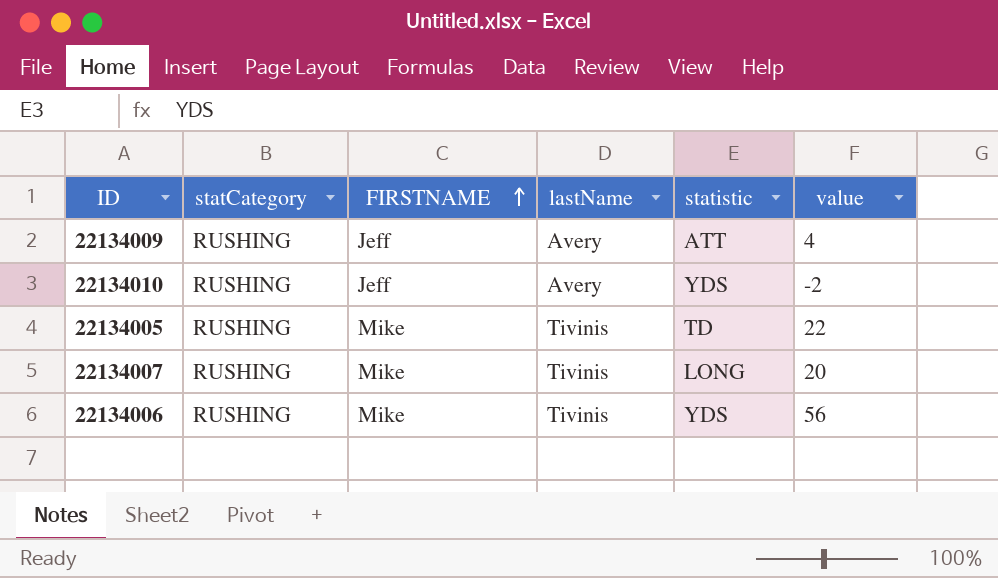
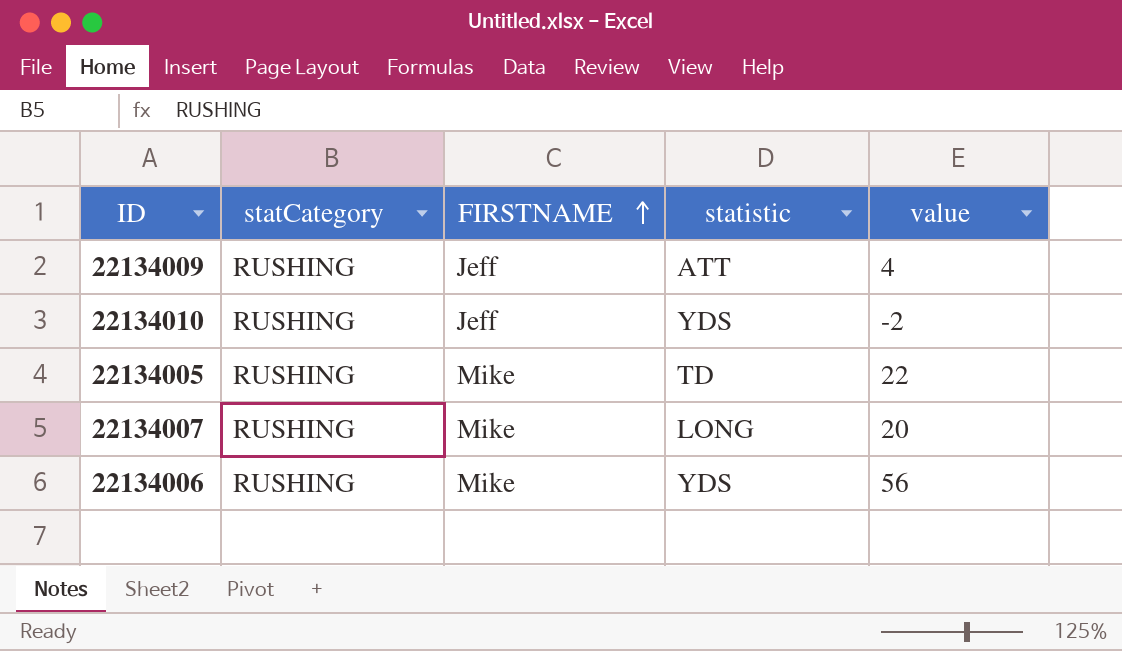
column lastName | position: 4 -> none

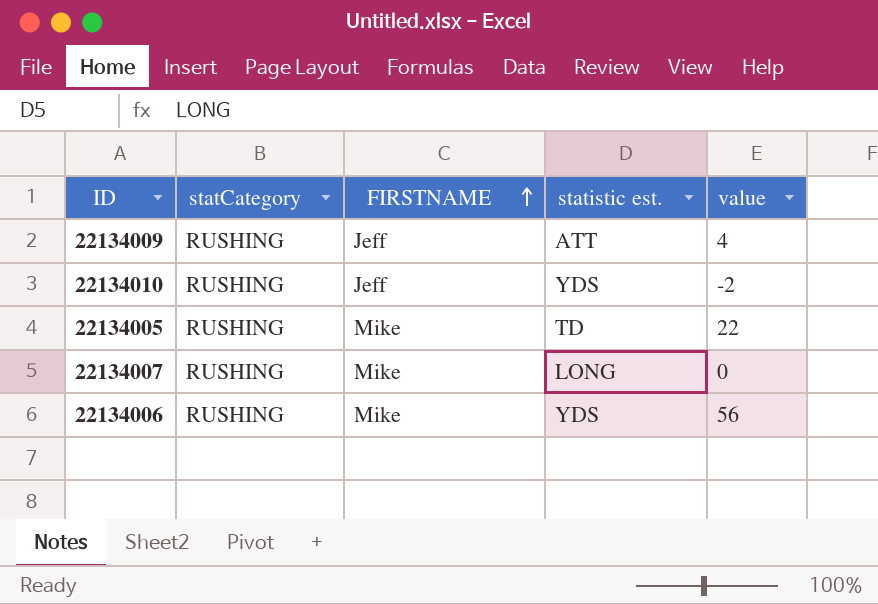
column name: statistic -> statistic est.
22134007 | value: 20 -> 0

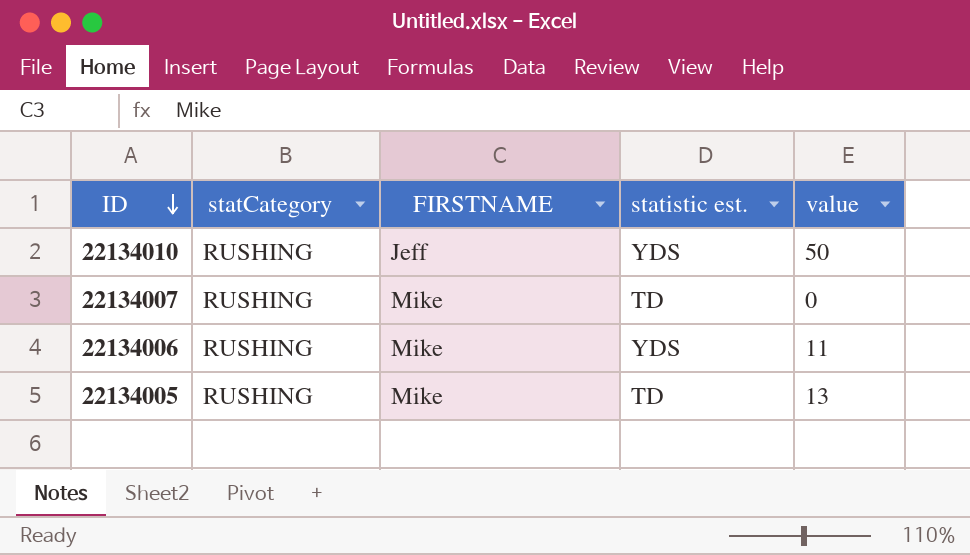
row order: FIRSTNAME ascending -> ID descending
row 22134009: RUSHING | Jeff | ATT | 4 -> none
22134010 | value: -2 -> 50
22134007 | statistic est.: LONG -> TD
22134006 | value: 56 -> 11
22134005 | value: 22 -> 13

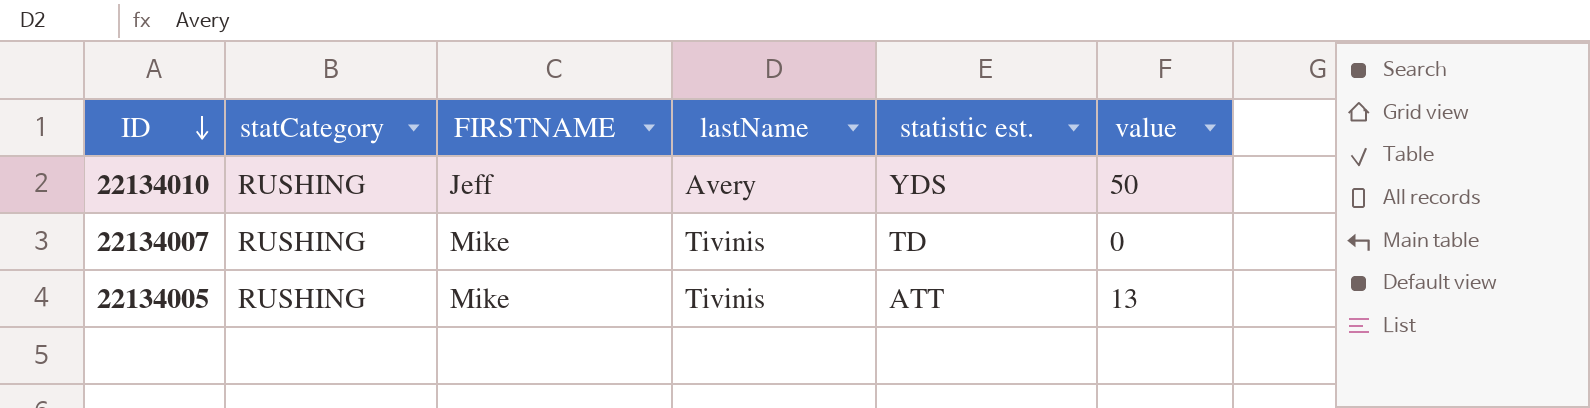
column lastName | position: none -> 4
row 22134006: RUSHING | Mike | YDS | 11 -> none
22134005 | statistic est.: TD -> ATT

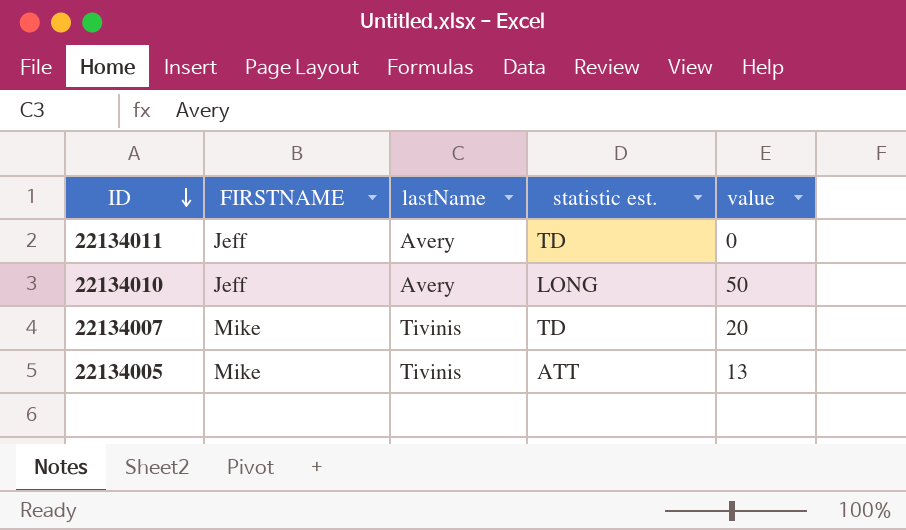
column statCategory | position: 2 -> none
row 22134011: none -> Jeff | Avery | TD | 0
22134010 | statistic est.: YDS -> LONG
22134007 | value: 0 -> 20

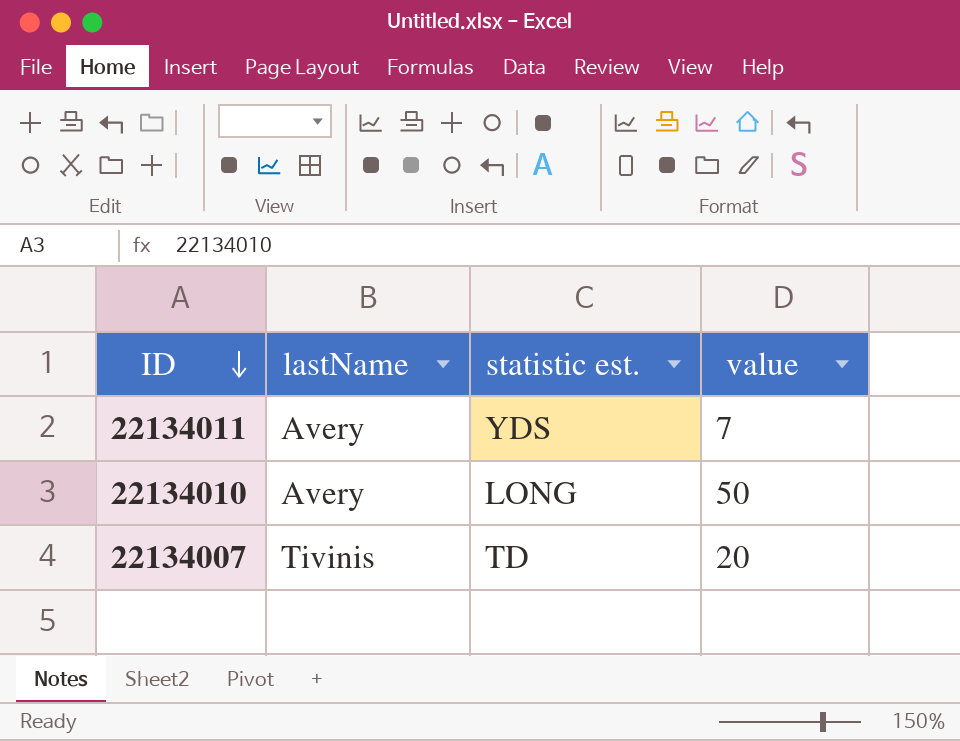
column FIRSTNAME | position: 2 -> none
row 22134005: Mike | Tivinis | ATT | 13 -> none
22134011 | statistic est.: TD -> YDS
22134011 | value: 0 -> 7

